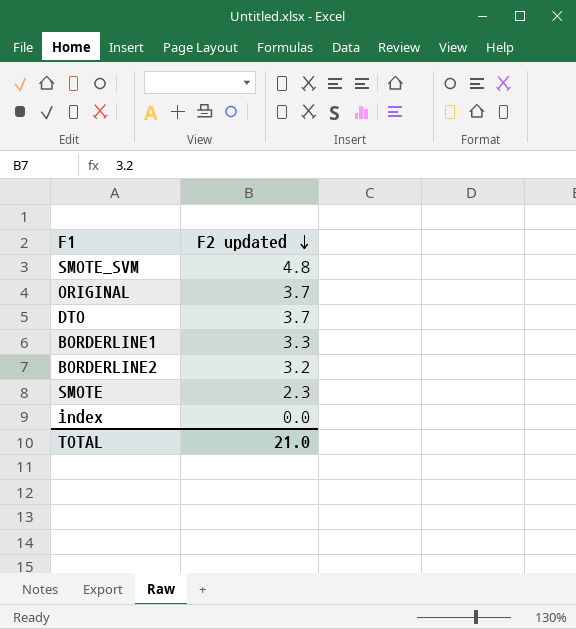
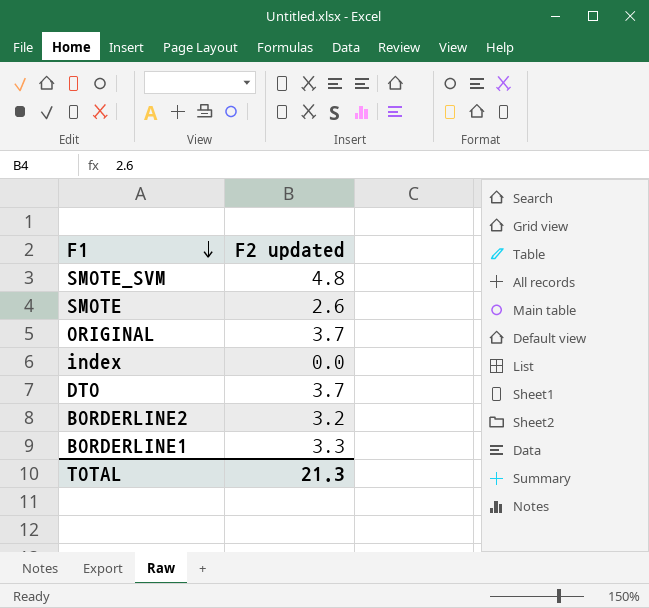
row order: F2 updated descending -> F1 descending
SMOTE | F2 updated: 2.3 -> 2.6
TOTAL | F2 updated: 21.0 -> 21.3

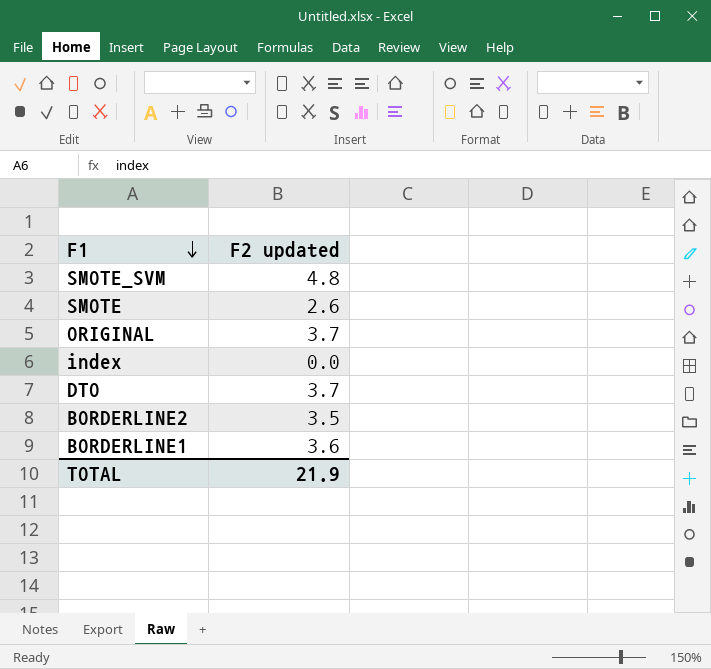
BORDERLINE2 | F2 updated: 3.2 -> 3.5
BORDERLINE1 | F2 updated: 3.3 -> 3.6
TOTAL | F2 updated: 21.3 -> 21.9

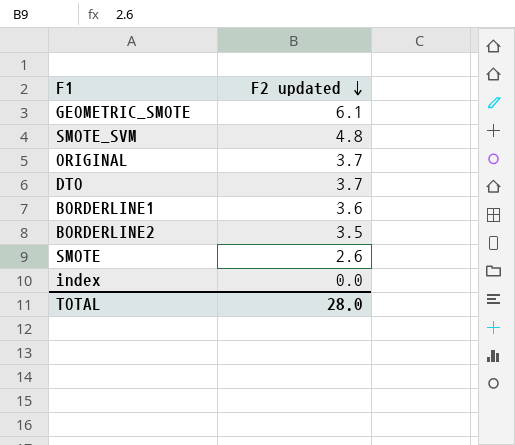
row order: F1 descending -> F2 updated descending
row GEOMETRIC_SMOTE: none -> 6.1
TOTAL | F2 updated: 21.9 -> 28.0

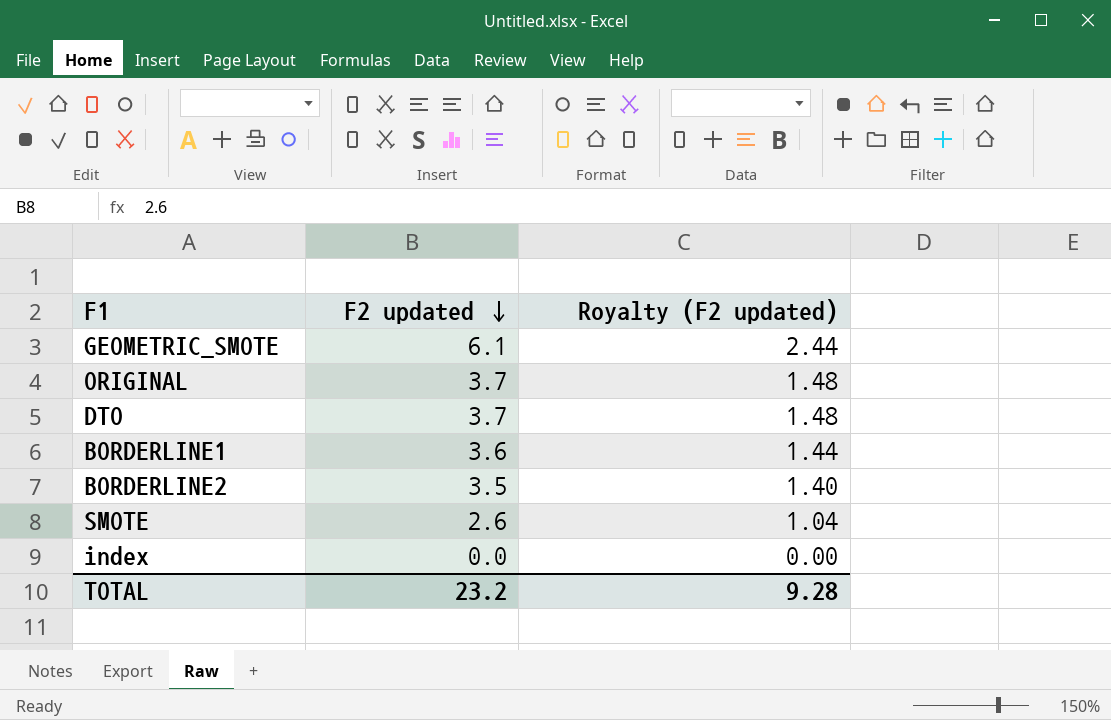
column Royalty (F2 updated) | formula: none -> [F2 updated] * 0.4
row SMOTE_SVM: 4.8 -> none
TOTAL | F2 updated: 28.0 -> 23.2

